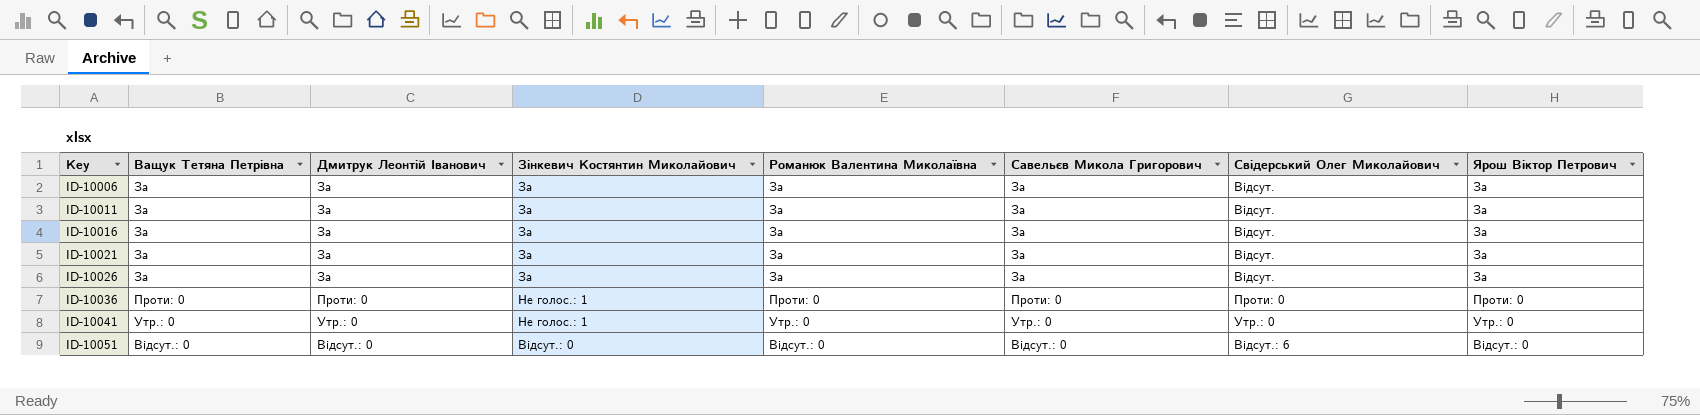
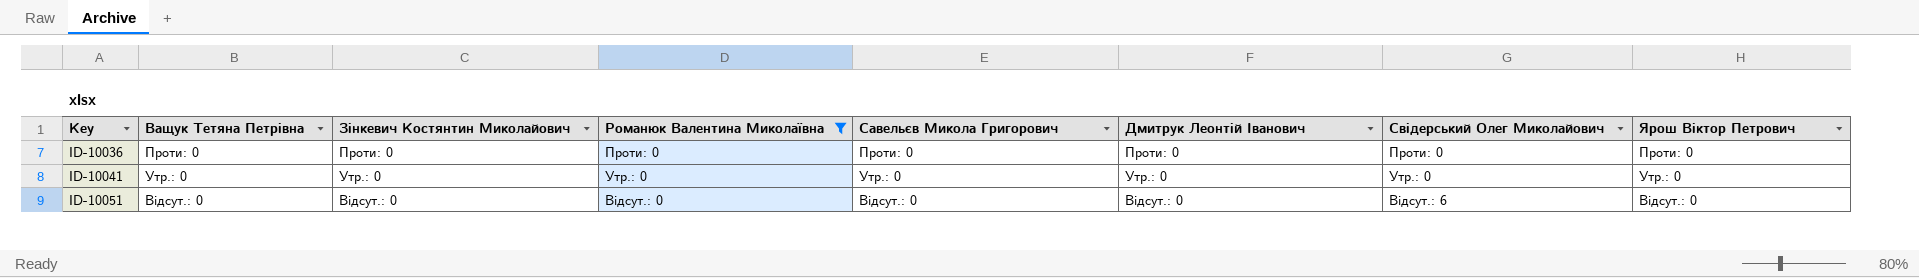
filter: none -> Романюк Валентина Миколаївна != За
column Дмитрук Леонтій Іванович | position: 3 -> 6
ID-10036 | Зінкевич Костянтин Миколайович: Не голос.: 1 -> Проти: 0
ID-10041 | Зінкевич Костянтин Миколайович: Не голос.: 1 -> Утр.: 0

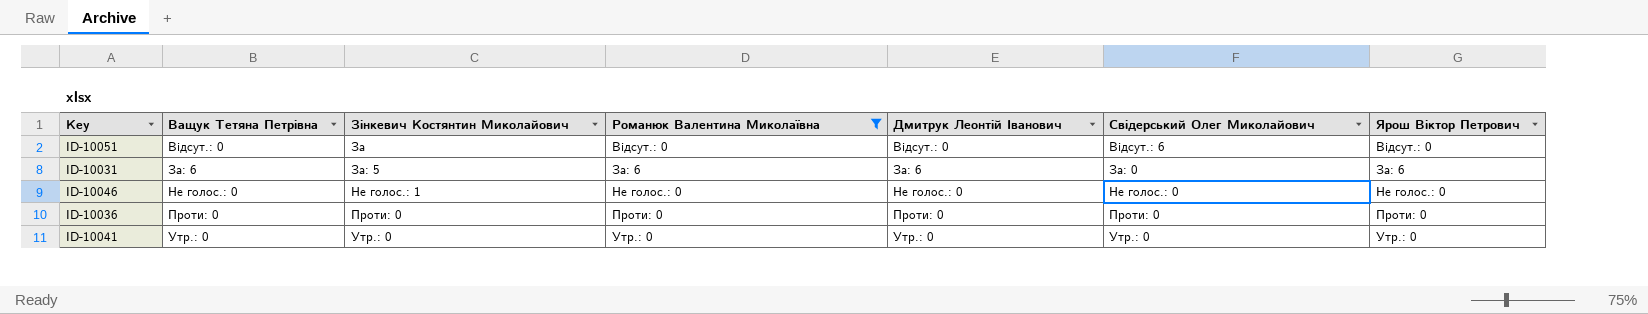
row order: Key ascending -> Ващук Тетяна Петрівна ascending
column Савельєв Микола Григорович | position: 5 -> none
ID-10051 | Зінкевич Костянтин Миколайович: Відсут.: 0 -> За
row ID-10031: none -> За: 6 | За: 5 | За: 6 | За: 6 | За: 0 | За: 6
row ID-10046: none -> Не голос.: 0 | Не голос.: 1 | Не голос.: 0 | Не голос.: 0 | Не голос.: 0 | Не голос.: 0

